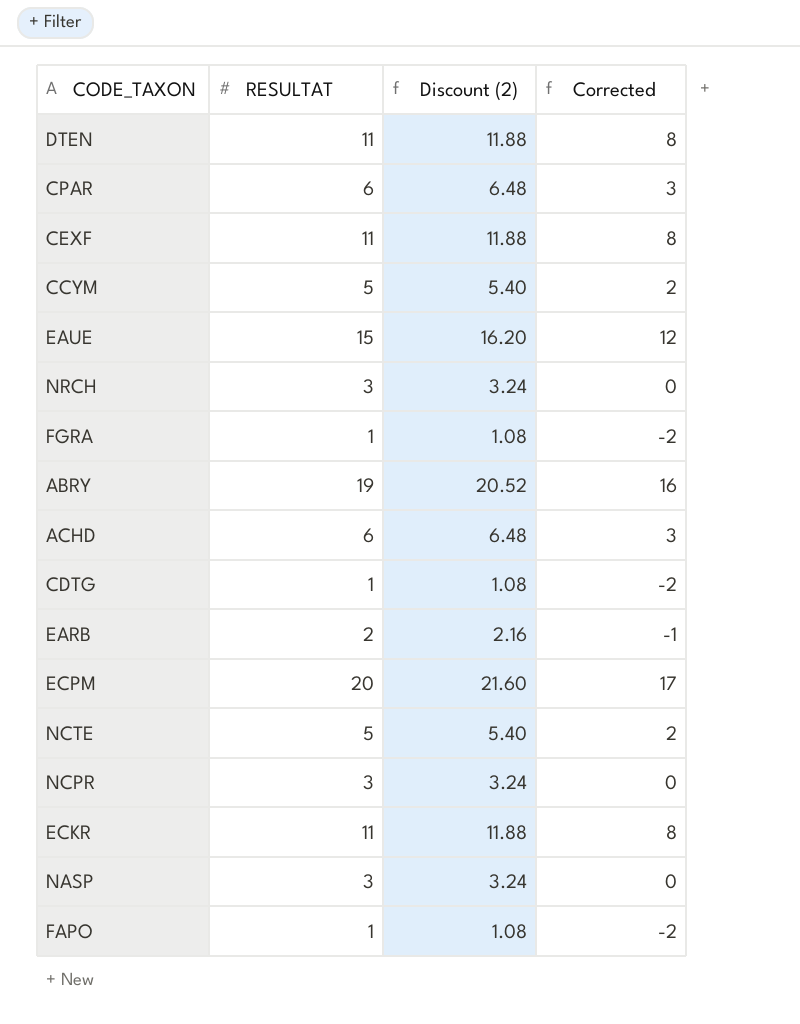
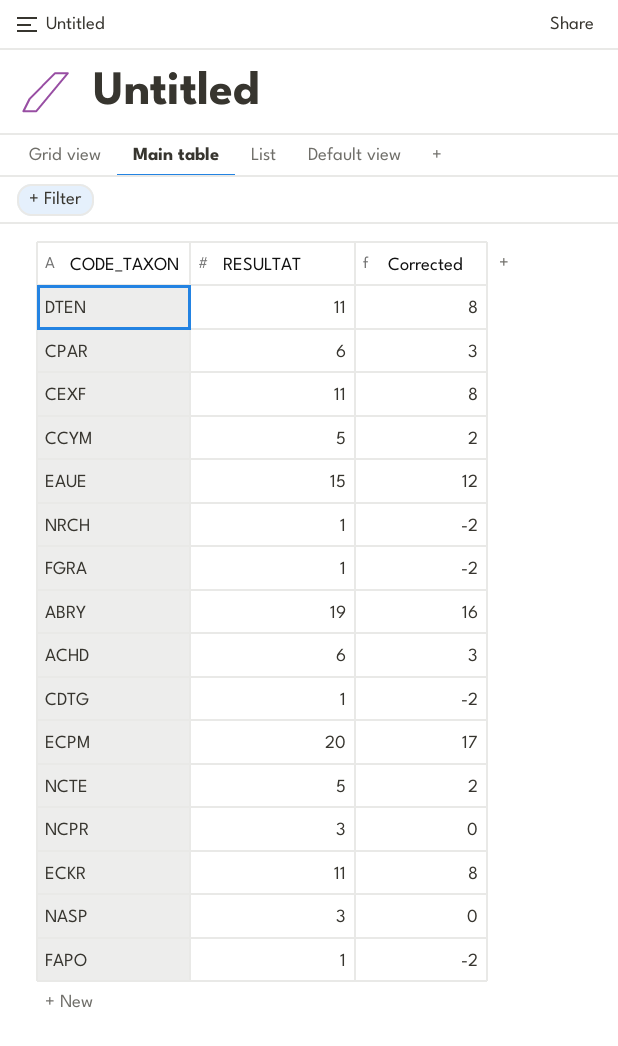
column Discount (2) | formula: [RESULTAT] * 1.08 -> none
row EARB: 2 | 2.16 | -1 -> none
NRCH | RESULTAT: 3 -> 1
NRCH | Corrected: 0 -> -2

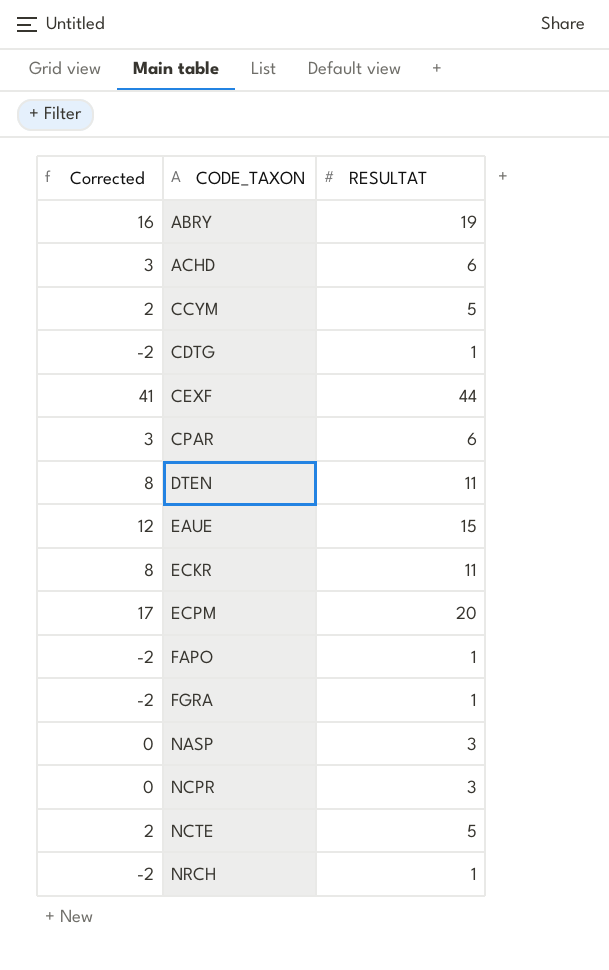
row order: none -> CODE_TAXON ascending
column Corrected | position: 3 -> 1
CEXF | Corrected: 8 -> 41
CEXF | RESULTAT: 11 -> 44

